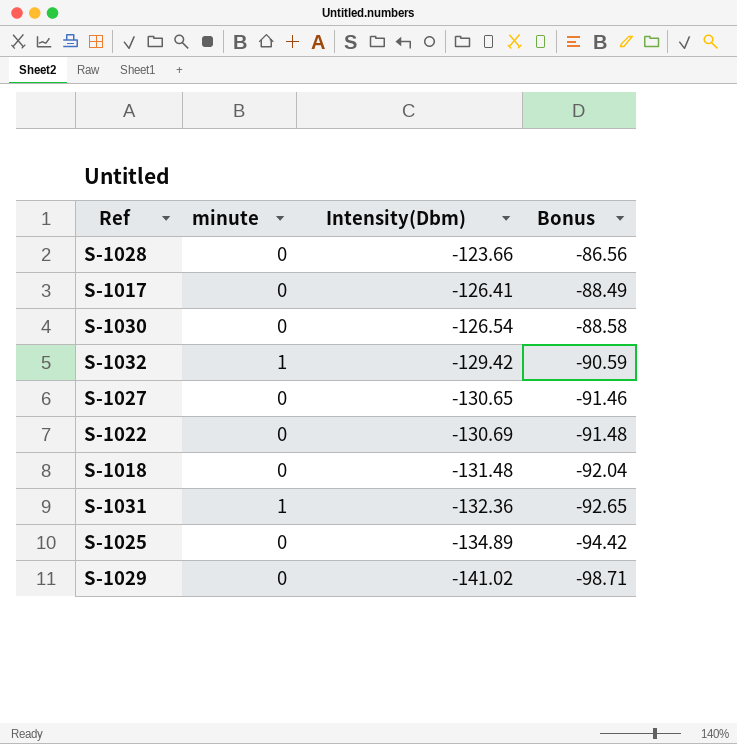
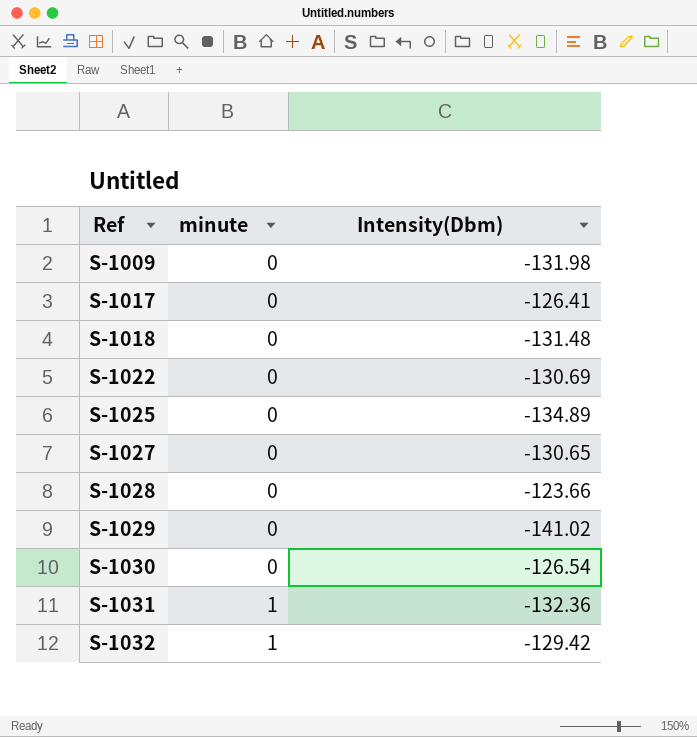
row order: Intensity(Dbm) descending -> Ref ascending
column Bonus | formula: [Intensity(Dbm)] * 0.7 -> none
row S-1009: none -> 0 | -131.98

